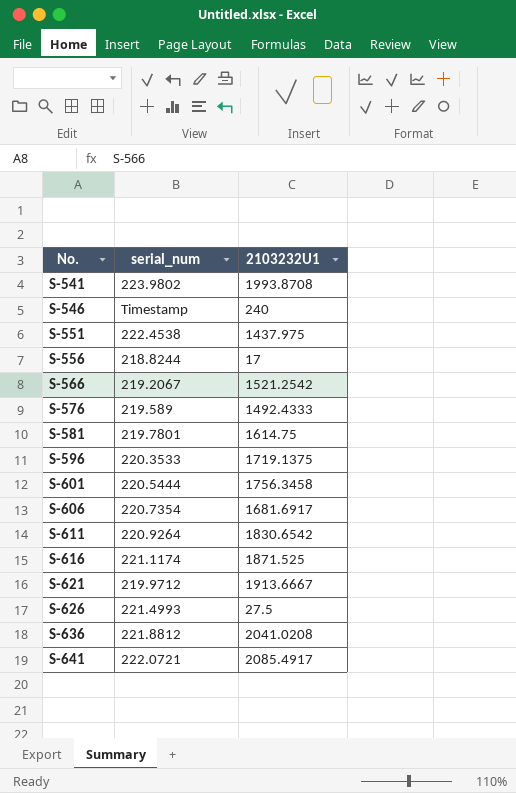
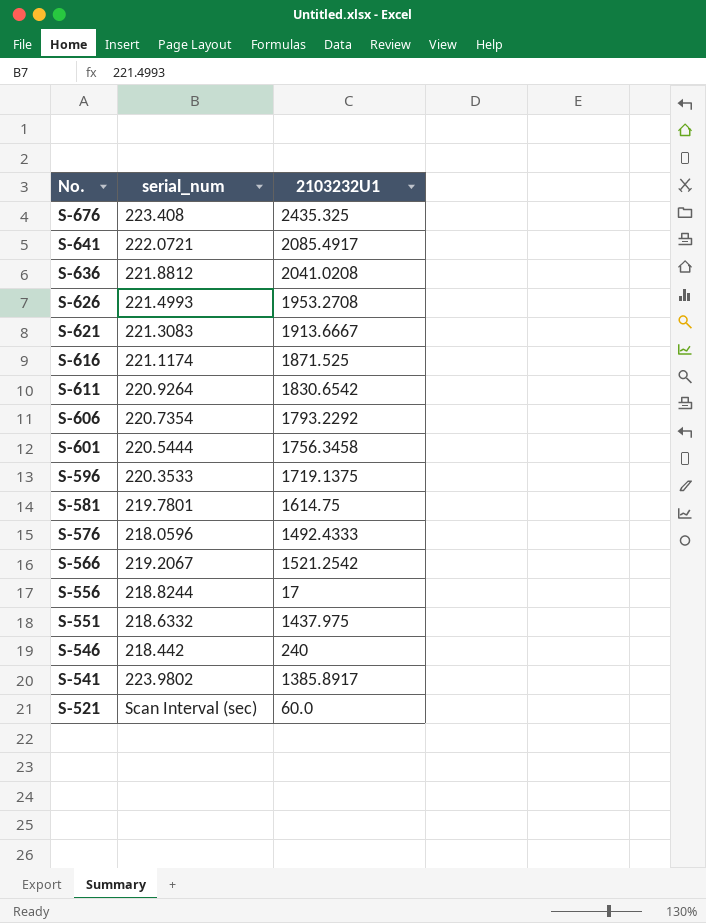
row order: No. ascending -> No. descending
row S-676: none -> 223.408 | 2435.325
S-626 | 2103232U1: 27.5 -> 1953.2708
S-621 | serial_num: 219.9712 -> 221.3083
S-606 | 2103232U1: 1681.6917 -> 1793.2292
S-576 | serial_num: 219.589 -> 218.0596
S-551 | serial_num: 222.4538 -> 218.6332
S-546 | serial_num: Timestamp -> 218.442
S-541 | 2103232U1: 1993.8708 -> 1385.8917
row S-521: none -> Scan Interval (sec) | 60.0

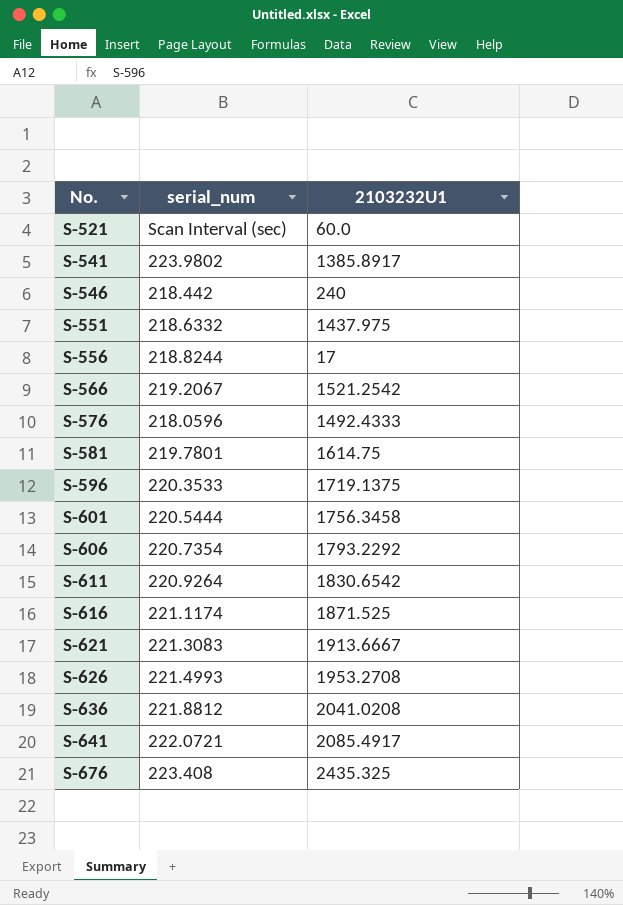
row order: No. descending -> No. ascending

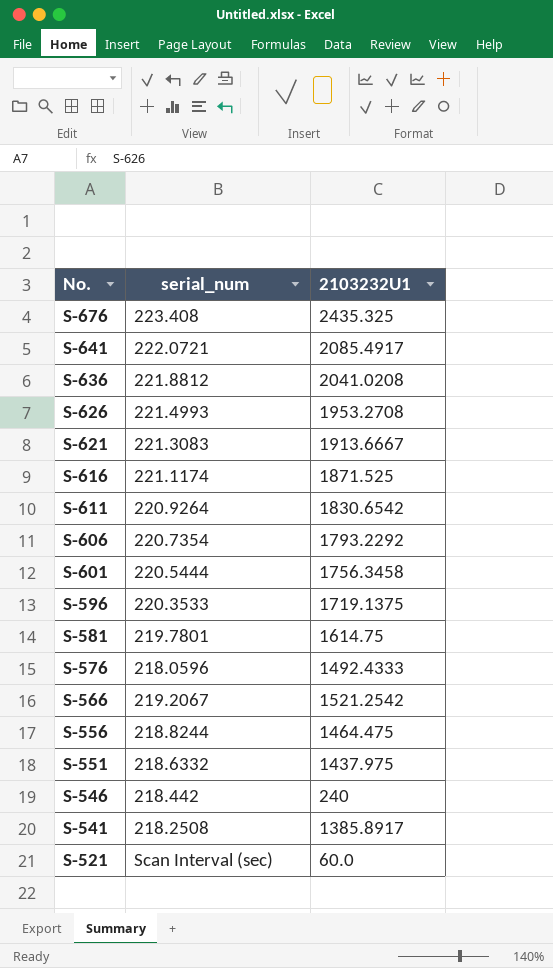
row order: No. ascending -> No. descending
S-556 | 2103232U1: 17 -> 1464.475
S-541 | serial_num: 223.9802 -> 218.2508

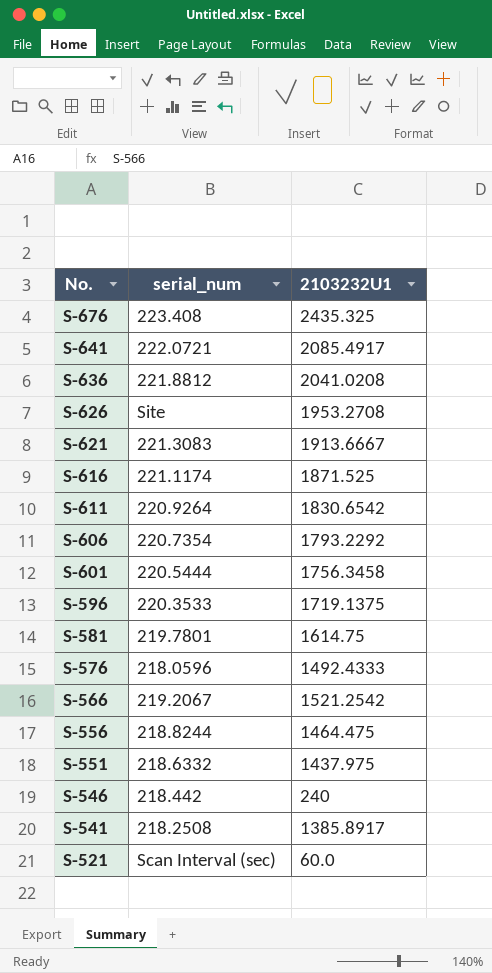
S-626 | serial_num: 221.4993 -> Site

